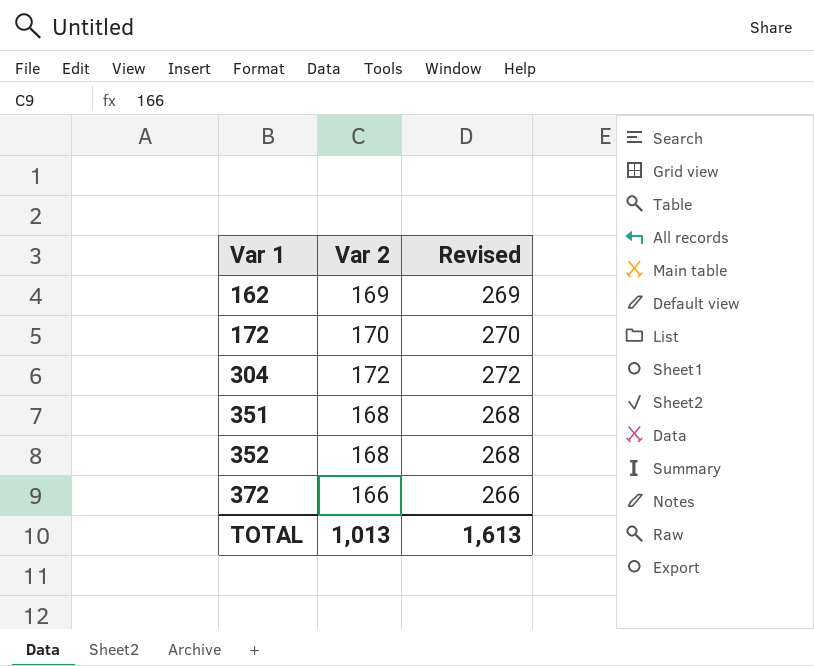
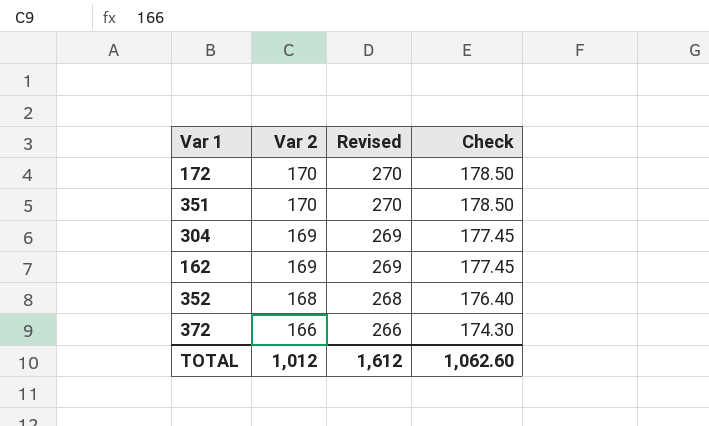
row order: Var 1 ascending -> Var 2 descending
column Check | formula: none -> [Var 2] * 1.05
351 | Var 2: 168 -> 170
351 | Revised: 268 -> 270
304 | Var 2: 172 -> 169
304 | Revised: 272 -> 269
TOTAL | Var 2: 1,013 -> 1,012
TOTAL | Revised: 1,613 -> 1,612

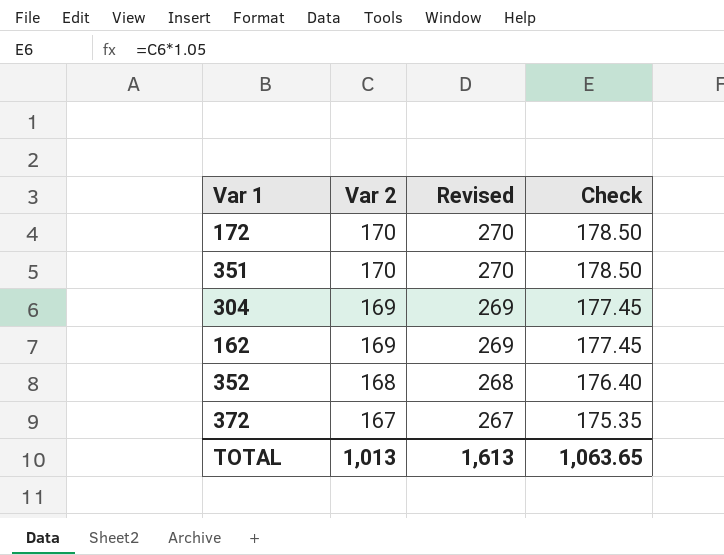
372 | Var 2: 166 -> 167
372 | Revised: 266 -> 267
372 | Check: 174.30 -> 175.35
TOTAL | Var 2: 1,012 -> 1,013
TOTAL | Revised: 1,612 -> 1,613
TOTAL | Check: 1,062.60 -> 1,063.65

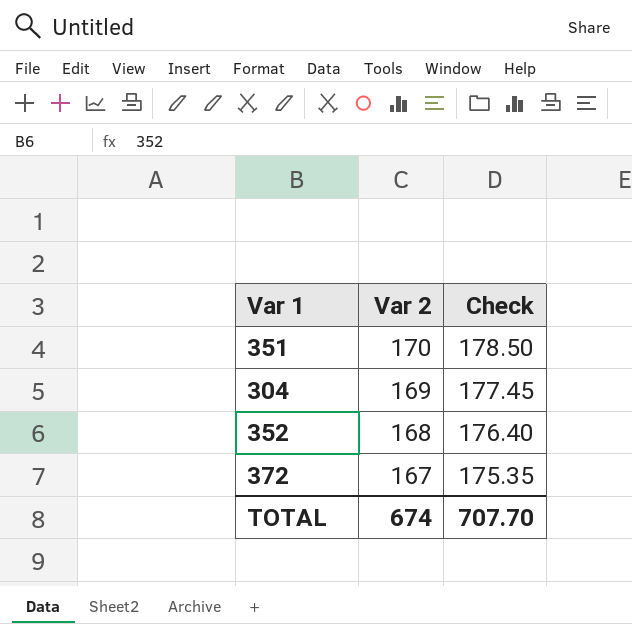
column Revised | formula: [Var 2] + 100 -> none
row 172: 170 | 270 | 178.50 -> none
row 162: 169 | 269 | 177.45 -> none
TOTAL | Var 2: 1,013 -> 674
TOTAL | Check: 1,063.65 -> 707.70

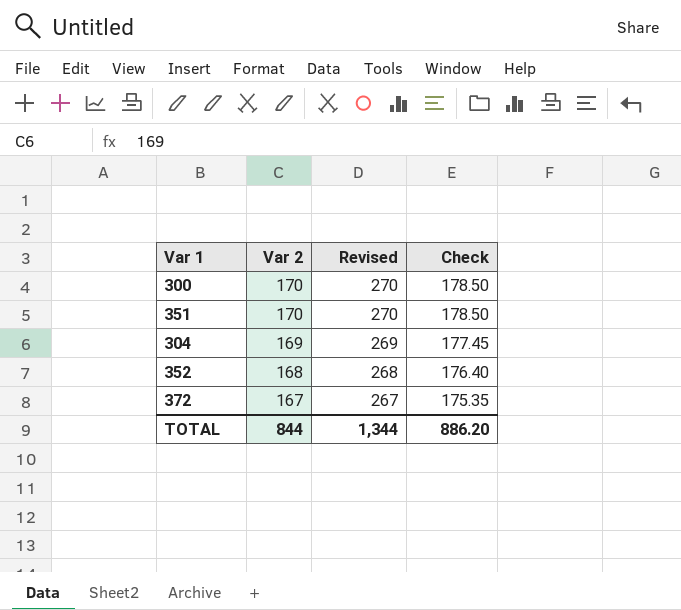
column Revised | formula: none -> [Var 2] + 100
row 300: none -> 170 | 270 | 178.50
TOTAL | Var 2: 674 -> 844
TOTAL | Check: 707.70 -> 886.20

